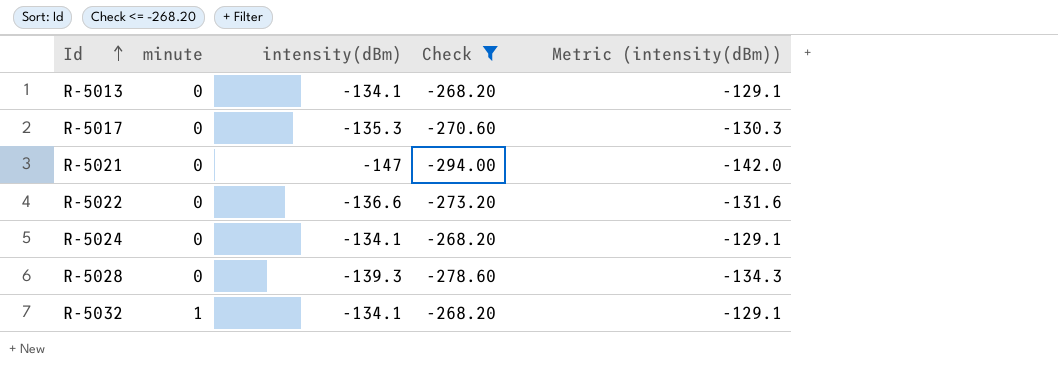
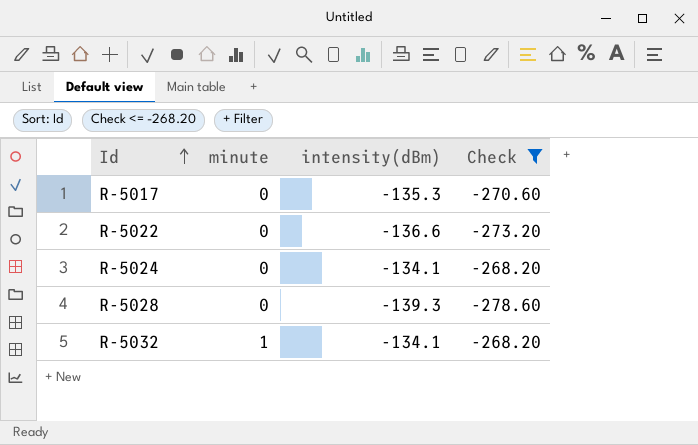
column Metric (intensity(dBm)) | formula: [intensity(dBm)] + 5 -> none
row R-5013: 0 | -134.1 | -268.20 | -129.1 -> none
row R-5021: 0 | -147 | -294.00 | -142.0 -> none

